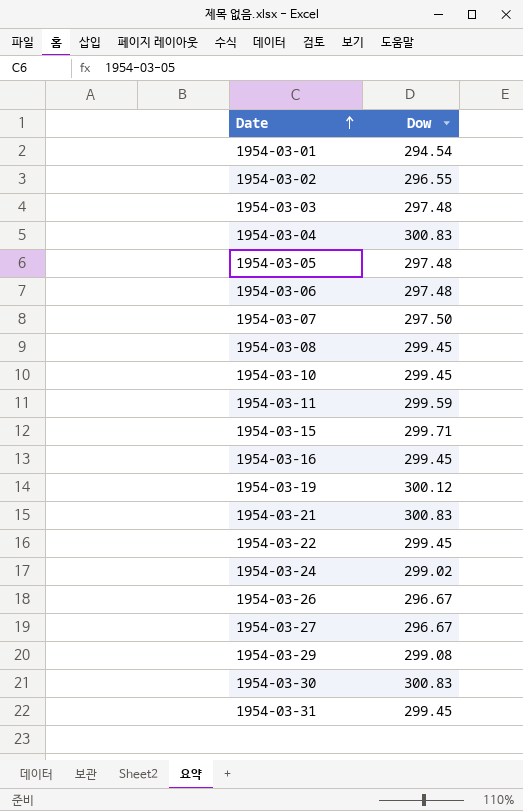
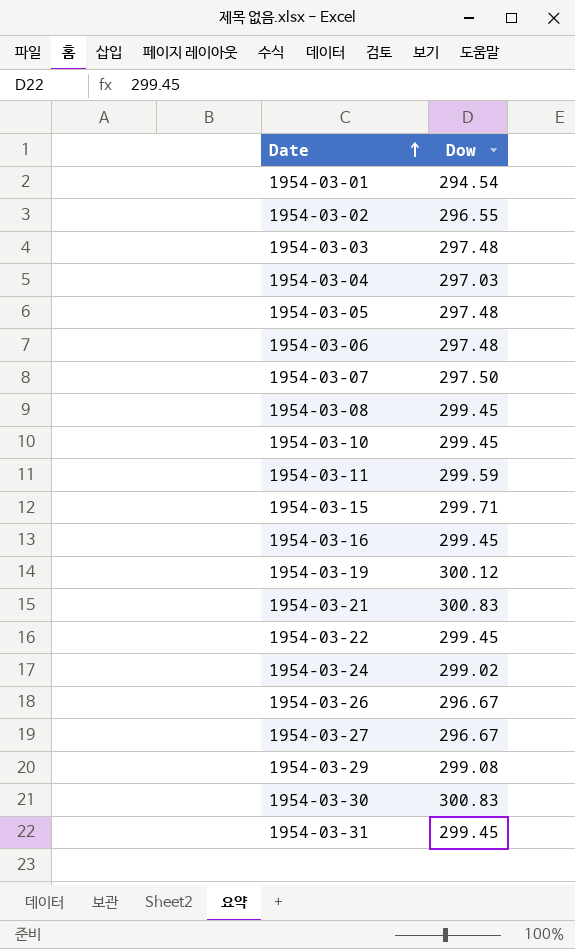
1954-03-04 | Dow: 300.83 -> 297.03

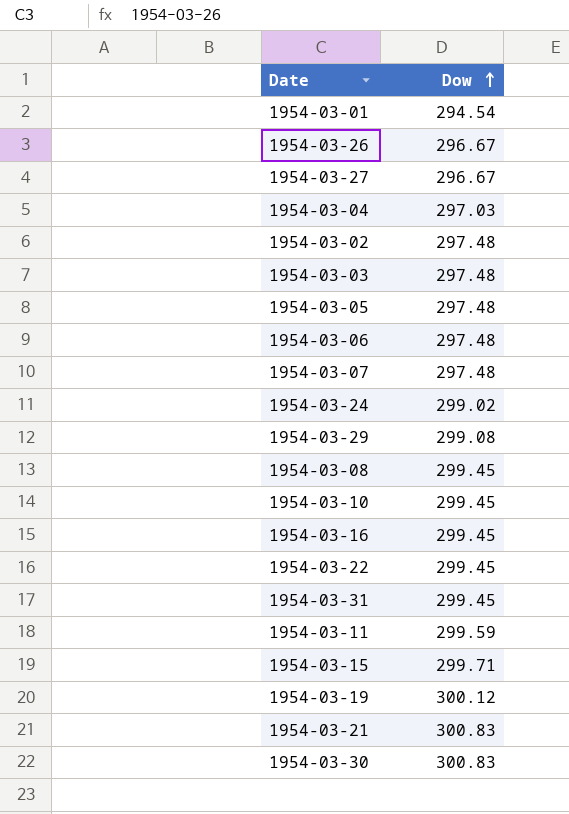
row order: Date ascending -> Dow ascending
1954-03-02 | Dow: 296.55 -> 297.48
1954-03-07 | Dow: 297.50 -> 297.48

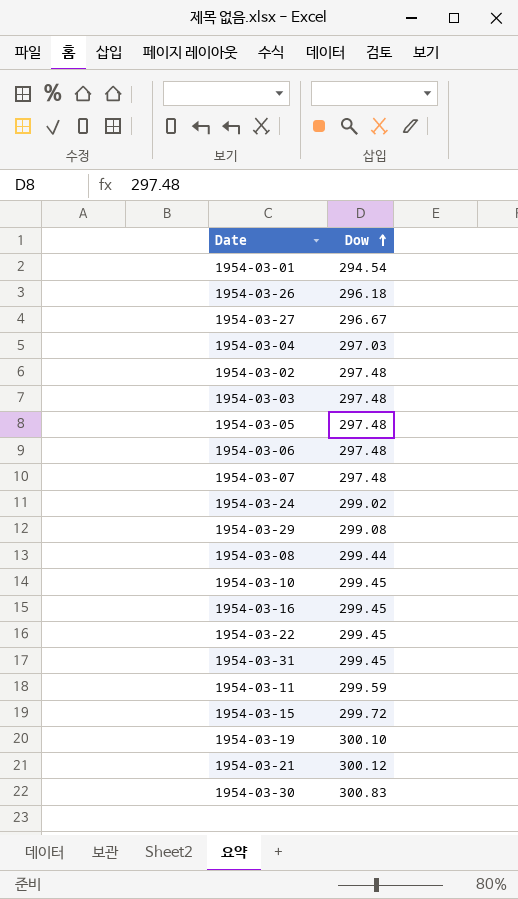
1954-03-26 | Dow: 296.67 -> 296.18
1954-03-08 | Dow: 299.45 -> 299.44
1954-03-15 | Dow: 299.71 -> 299.72
1954-03-19 | Dow: 300.12 -> 300.10
1954-03-21 | Dow: 300.83 -> 300.12

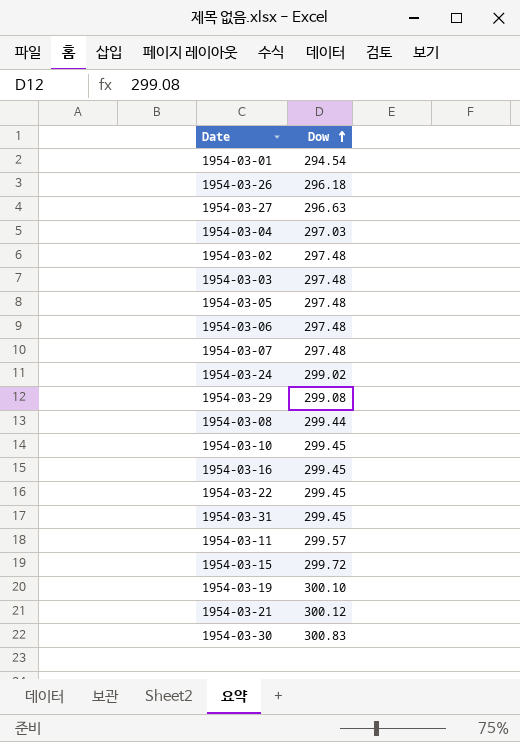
1954-03-27 | Dow: 296.67 -> 296.63
1954-03-11 | Dow: 299.59 -> 299.57

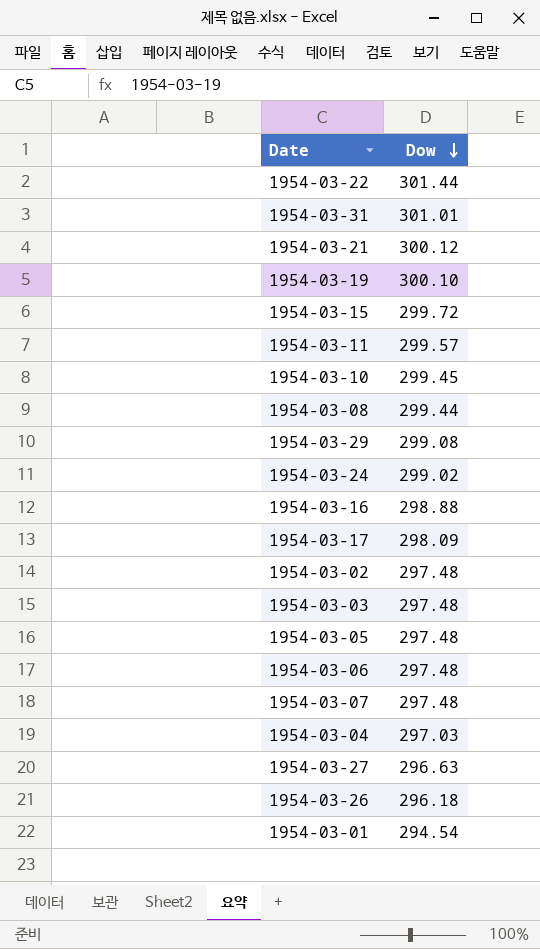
row order: Dow ascending -> Dow descending
row 1954-03-30: 300.83 -> none
1954-03-22 | Dow: 299.45 -> 301.44
1954-03-31 | Dow: 299.45 -> 301.01
1954-03-16 | Dow: 299.45 -> 298.88
row 1954-03-17: none -> 298.09

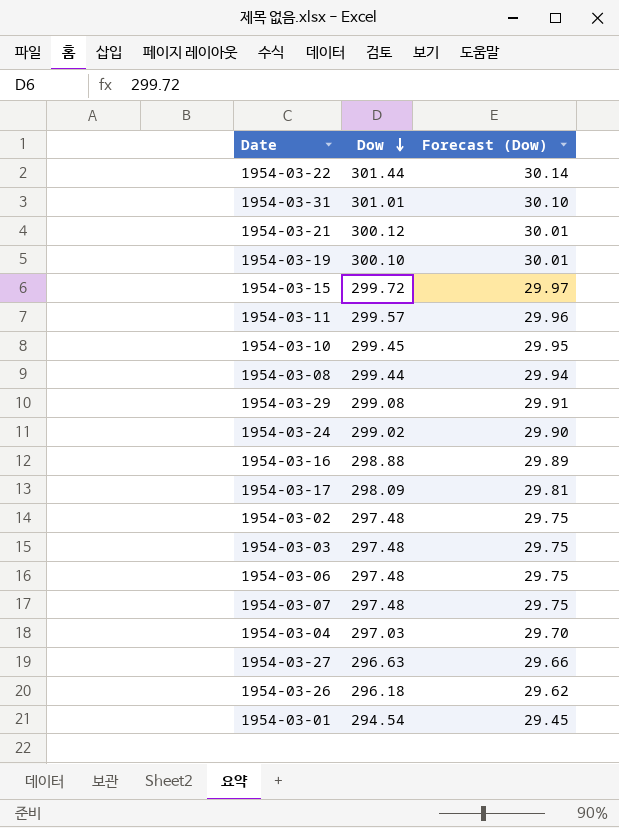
column Forecast (Dow) | formula: none -> [Dow] * 0.1
row 1954-03-05: 297.48 -> none

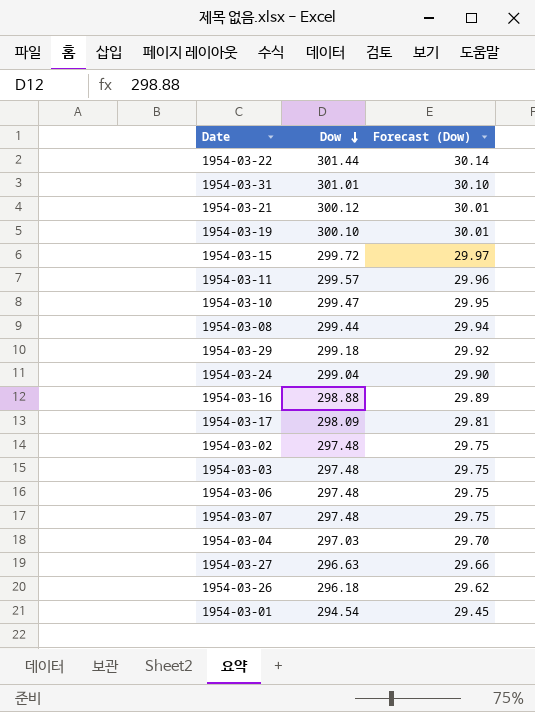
1954-03-10 | Dow: 299.45 -> 299.47
1954-03-29 | Dow: 299.08 -> 299.18
1954-03-29 | Forecast (Dow): 29.91 -> 29.92
1954-03-24 | Dow: 299.02 -> 299.04

